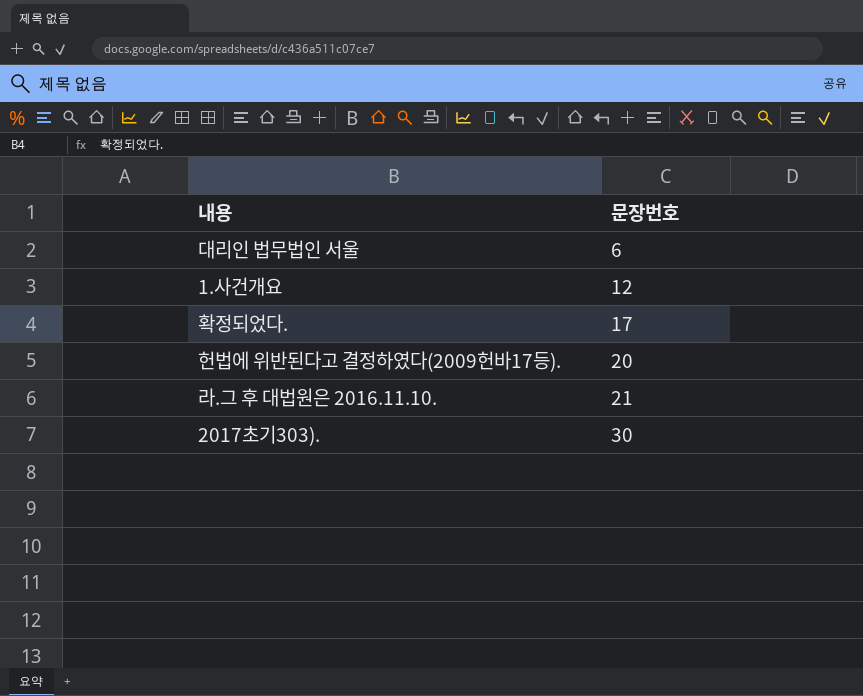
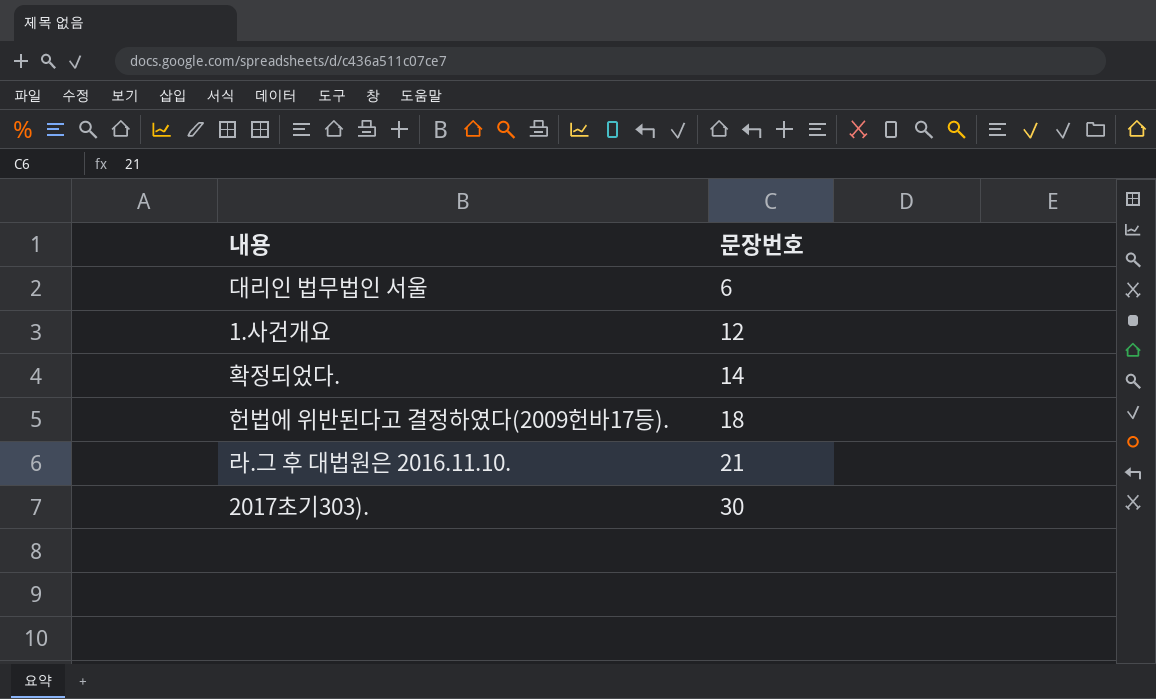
확정되었다. | 문장번호: 17 -> 14
헌법에 위반된다고 결정하였다(2009헌바17등). | 문장번호: 20 -> 18

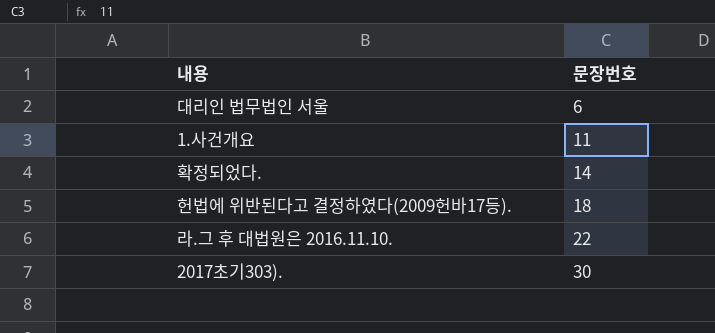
1.사건개요 | 문장번호: 12 -> 11
라.그 후 대법원은 2016.11.10. | 문장번호: 21 -> 22

